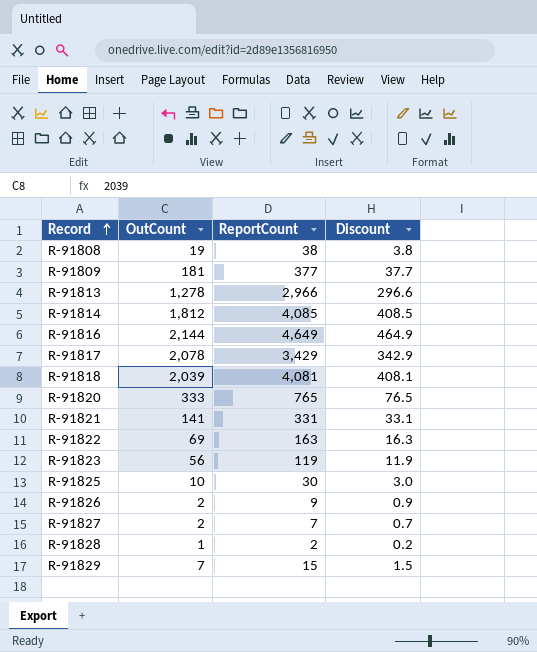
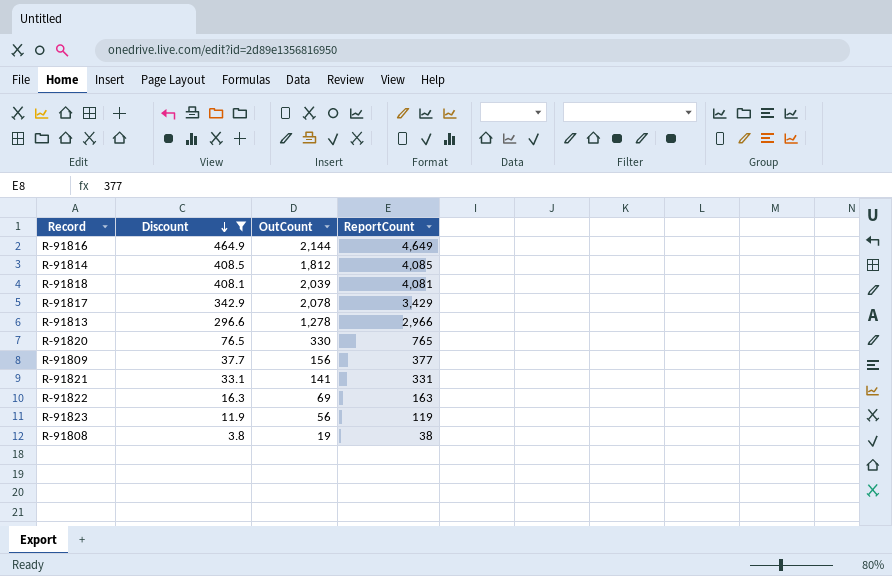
filter: none -> Discount >= 3.8
row order: Record ascending -> Discount descending
column Discount | position: 4 -> 2
R-91820 | OutCount: 333 -> 330
R-91809 | OutCount: 181 -> 156

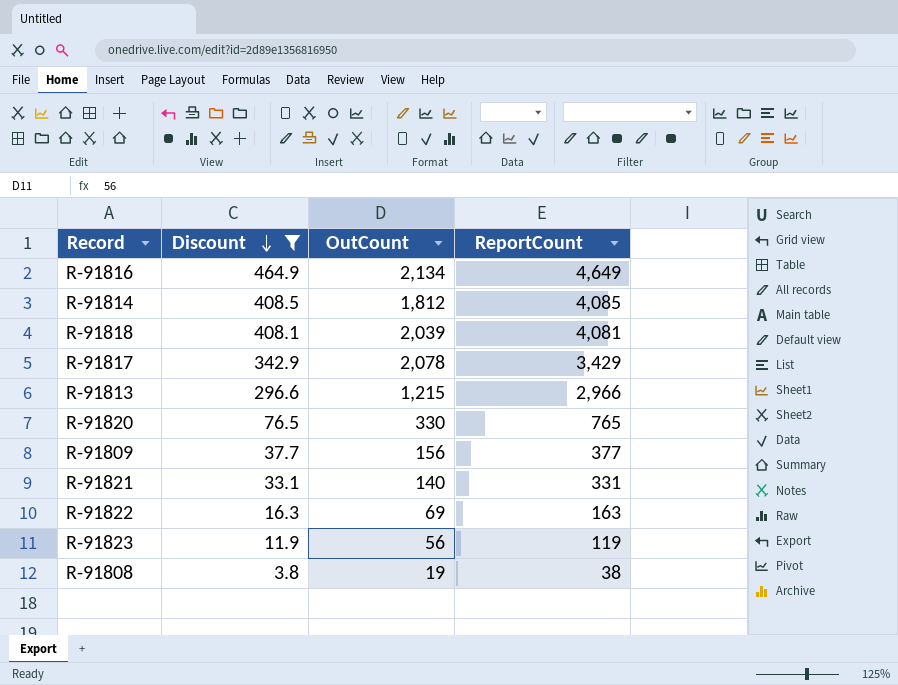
R-91816 | OutCount: 2,144 -> 2,134
R-91813 | OutCount: 1,278 -> 1,215
R-91821 | OutCount: 141 -> 140

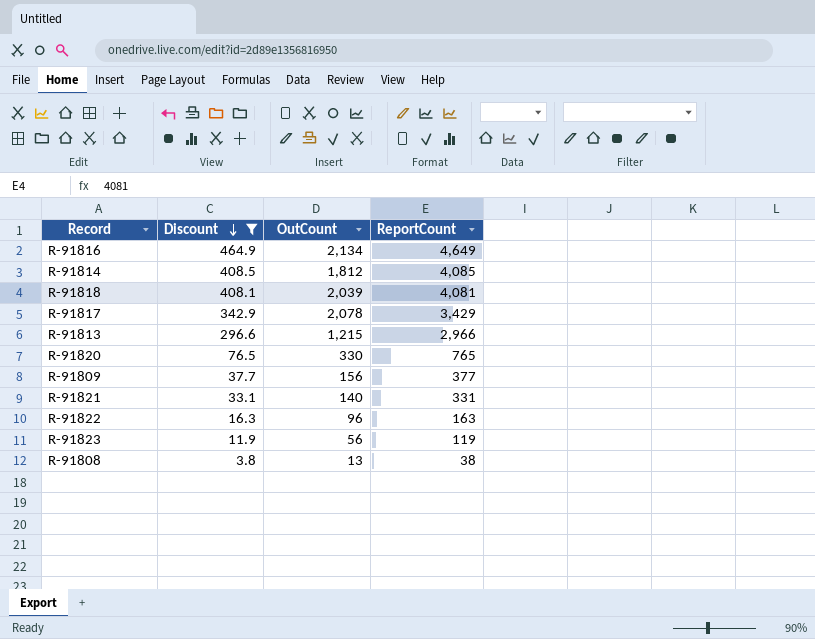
R-91822 | OutCount: 69 -> 96
R-91808 | OutCount: 19 -> 13

